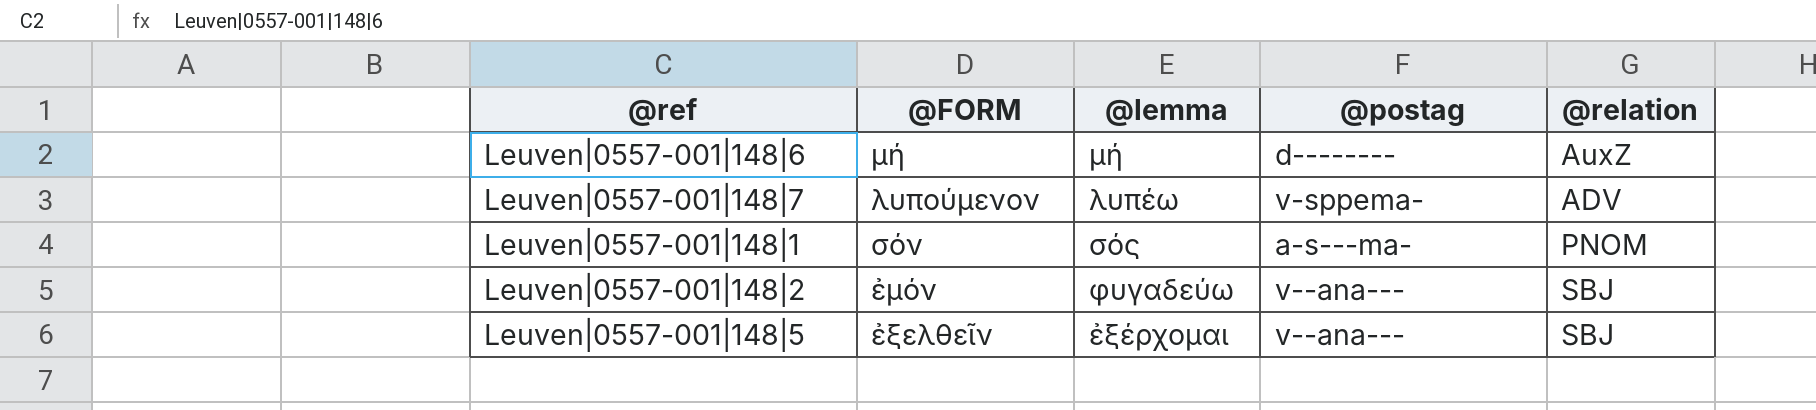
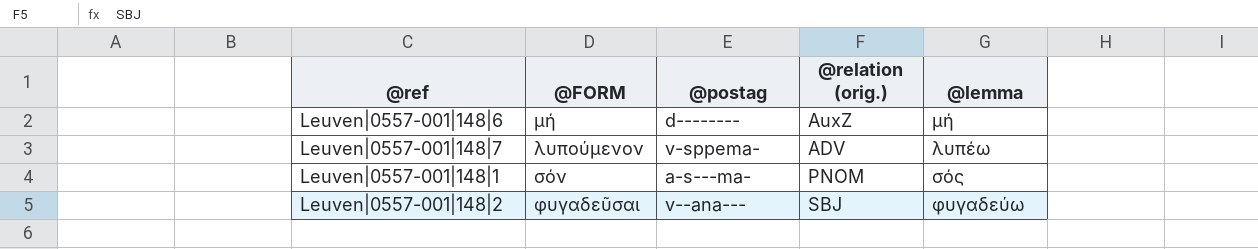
column name: @relation -> @relation (orig.)
column @lemma | position: 3 -> 5
row Leuven|0557-001|148|5: ἐξελθεῖν | ἐξέρχομαι | v--ana--- | SBJ -> none
Leuven|0557-001|148|2 | @FORM: ἐμόν -> φυγαδεῦσαι

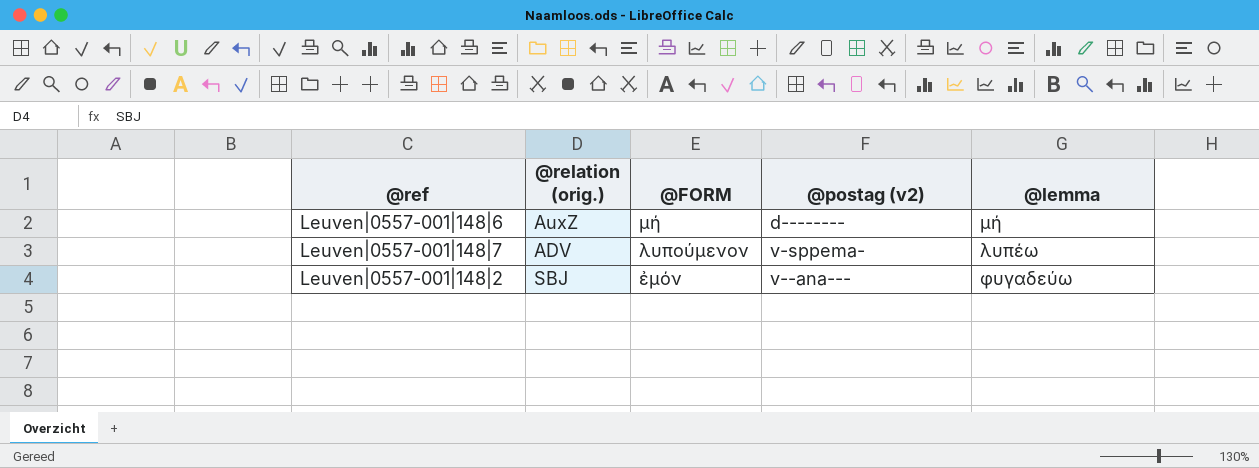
column @relation (orig.) | position: 4 -> 2
column name: @postag -> @postag (v2)
row Leuven|0557-001|148|1: σόν | a-s---ma- | PNOM | σός -> none
Leuven|0557-001|148|2 | @FORM: φυγαδεῦσαι -> ἐμόν

